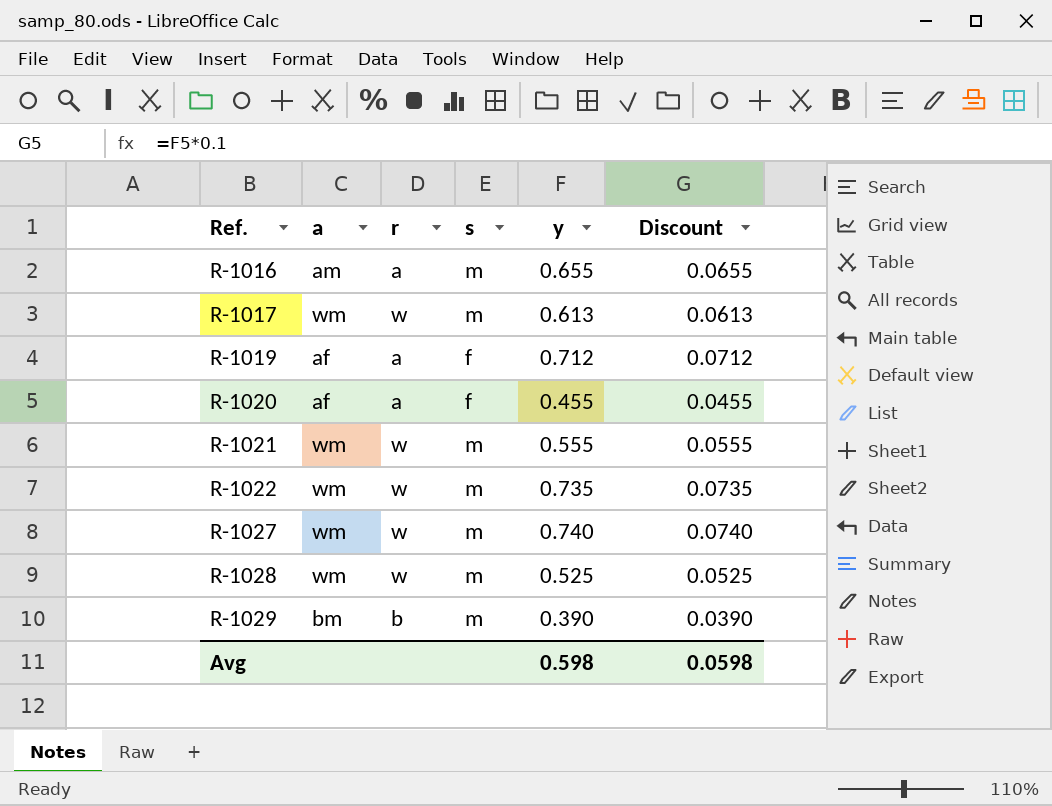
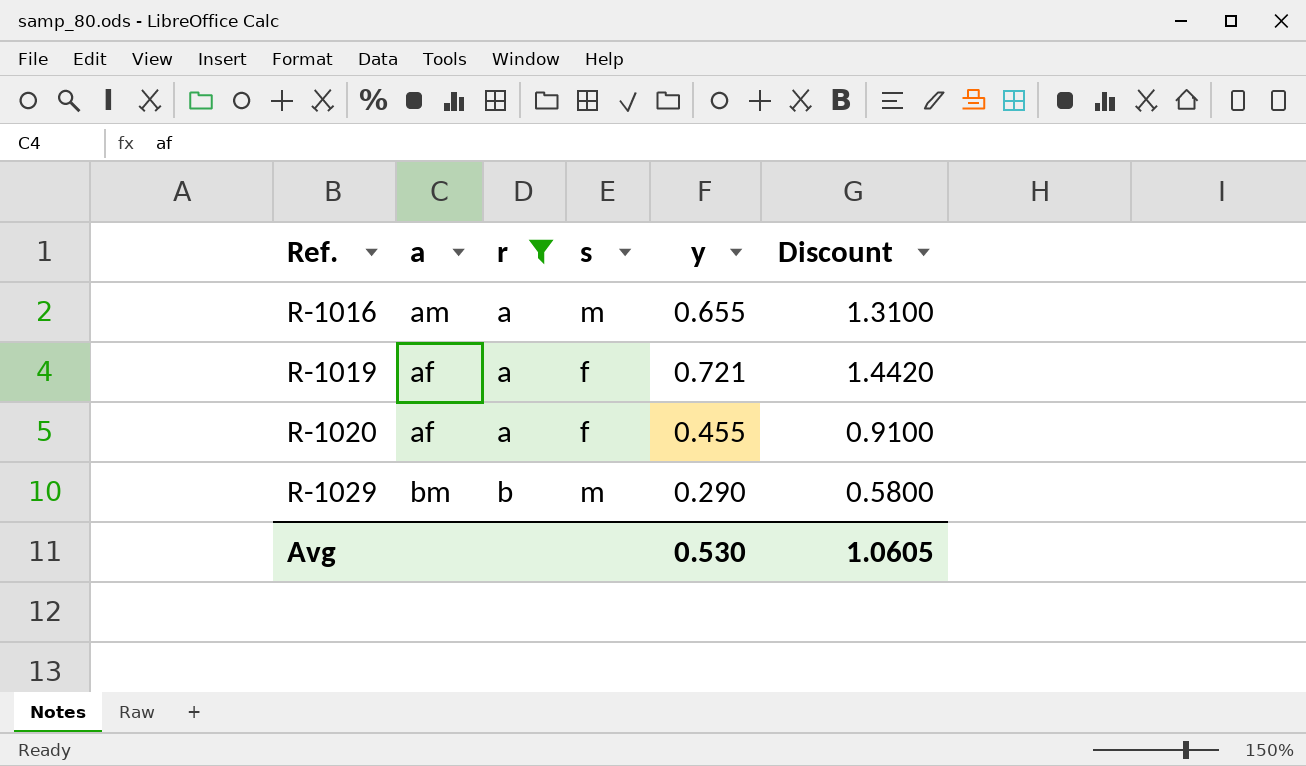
filter: none -> r != w
column Discount | formula: [y] * 0.1 -> [y] * 2
R-1019 | y: 0.712 -> 0.721
R-1029 | y: 0.390 -> 0.290
Avg | y: 0.598 -> 0.530
Avg | Discount: 0.0598 -> 1.0605

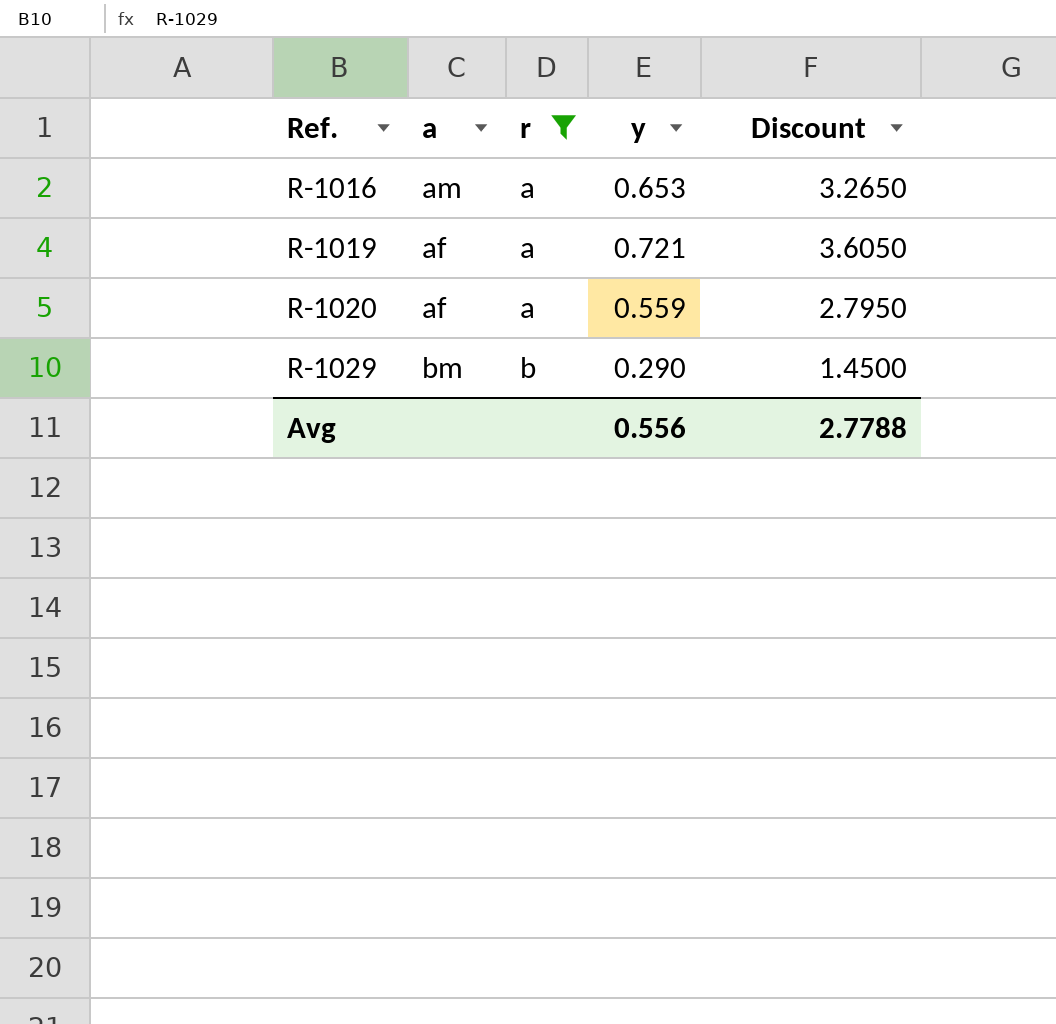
column s | position: 4 -> none
column Discount | formula: [y] * 2 -> [y] * 5
R-1016 | y: 0.655 -> 0.653
R-1020 | y: 0.455 -> 0.559
Avg | y: 0.530 -> 0.556
Avg | Discount: 1.0605 -> 2.7788

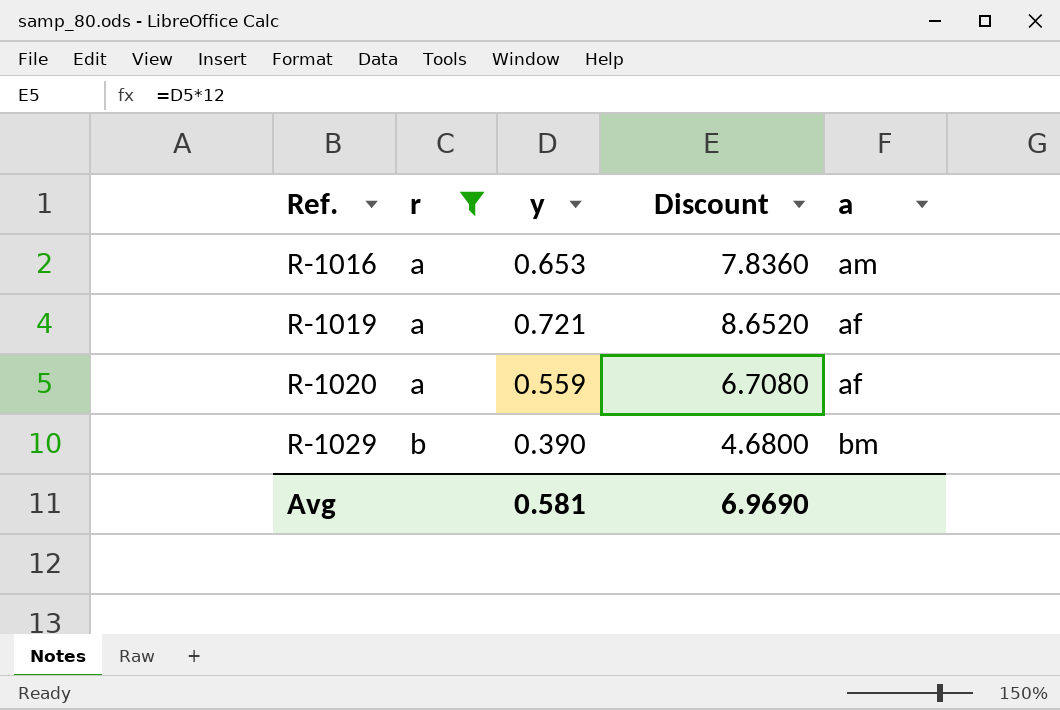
column Discount | formula: [y] * 5 -> [y] * 12
column a | position: 2 -> 5
R-1029 | y: 0.290 -> 0.390
Avg | y: 0.556 -> 0.581
Avg | Discount: 2.7788 -> 6.9690

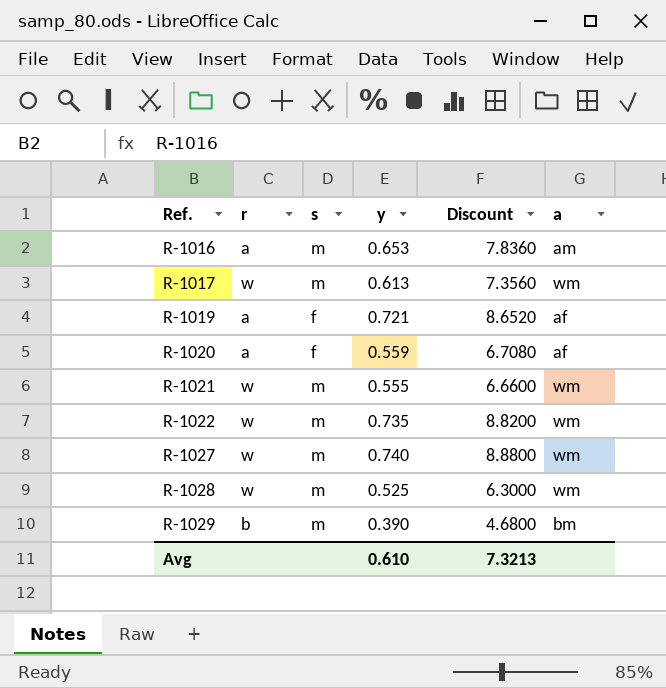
filter: r != w -> none
column s | position: none -> 3
Avg | y: 0.581 -> 0.610
Avg | Discount: 6.9690 -> 7.3213

